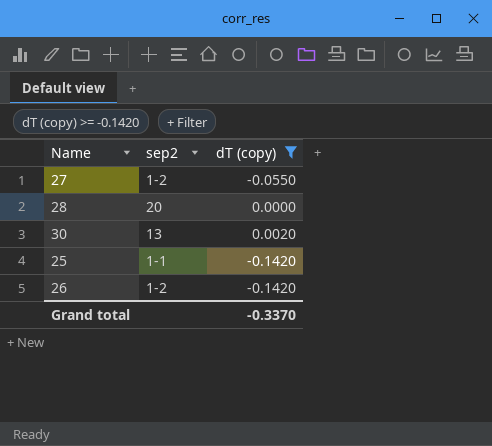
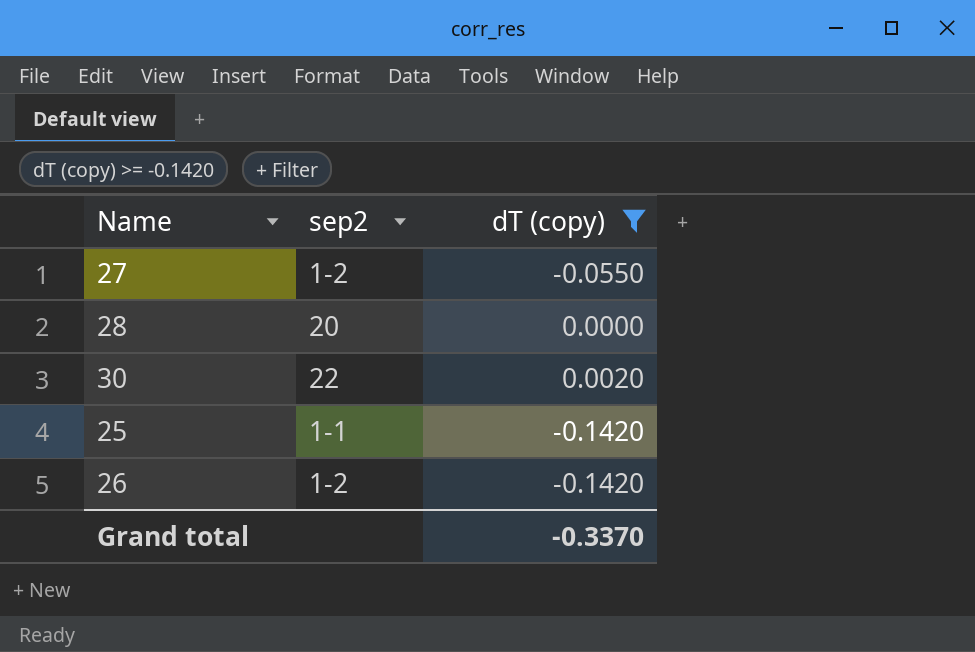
30 | sep2: 13 -> 22

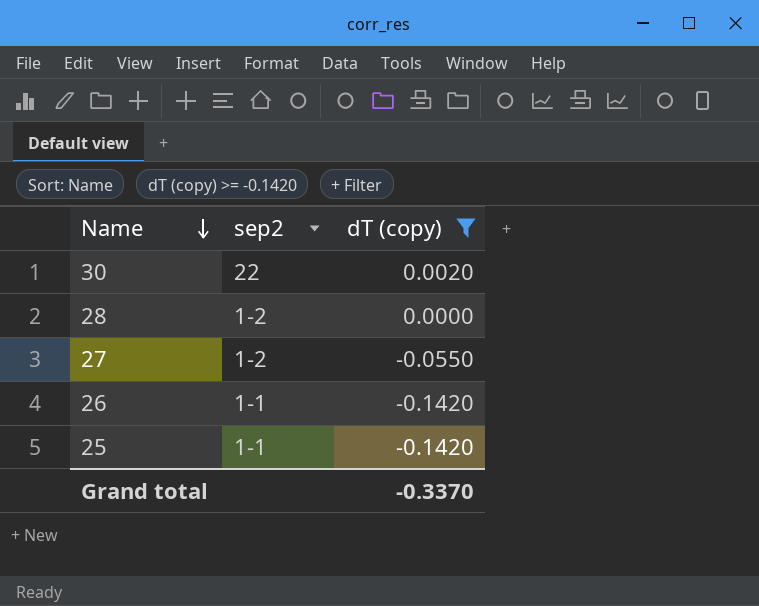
row order: none -> Name descending
28 | sep2: 20 -> 1-2
26 | sep2: 1-2 -> 1-1

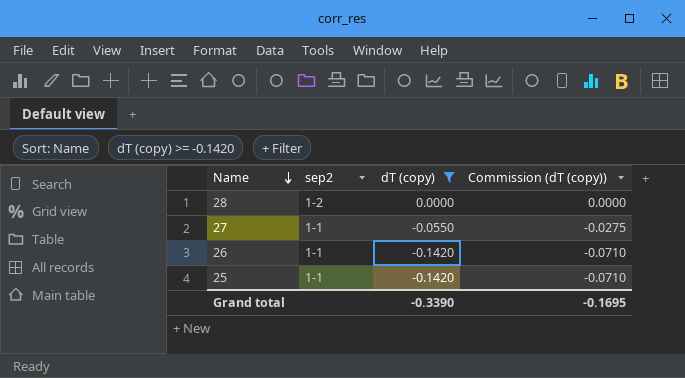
column Commission (dT (copy)) | formula: none -> [dT (copy)] * 0.5
row 30: 22 | 0.0020 -> none
27 | sep2: 1-2 -> 1-1
Grand total | dT (copy): -0.3370 -> -0.3390

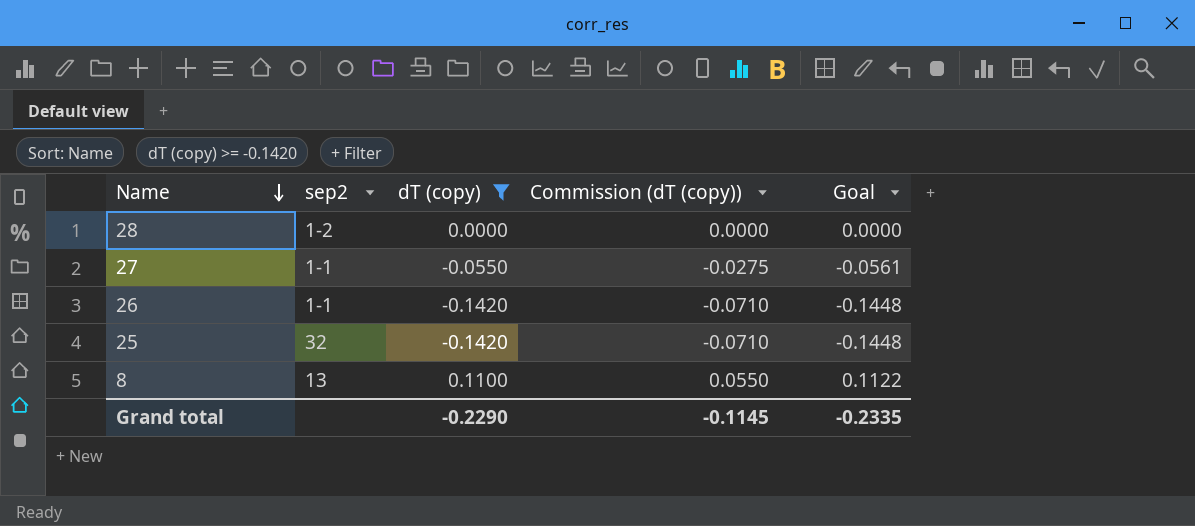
column Goal | formula: none -> [dT (copy)] * 1.02
25 | sep2: 1-1 -> 32
row 8: none -> 13 | 0.1100 | 0.0550 | 0.1122
Grand total | dT (copy): -0.3390 -> -0.2290
Grand total | Commission (dT (copy)): -0.1695 -> -0.1145

